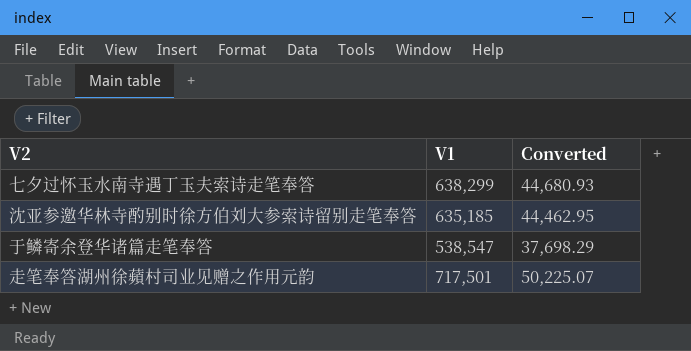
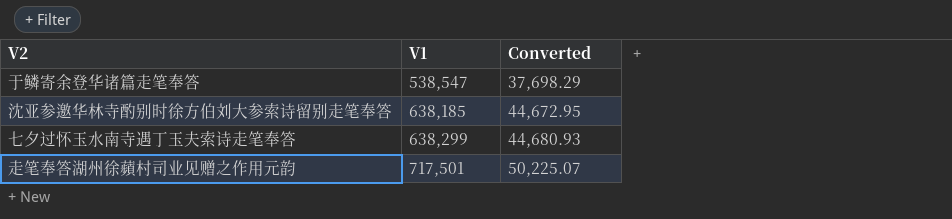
row order: none -> V1 ascending
沈亚参邀华林寺酌别时徐方伯刘大参索诗留别走笔奉答 | V1: 635,185 -> 638,185
沈亚参邀华林寺酌别时徐方伯刘大参索诗留别走笔奉答 | Converted: 44,462.95 -> 44,672.95

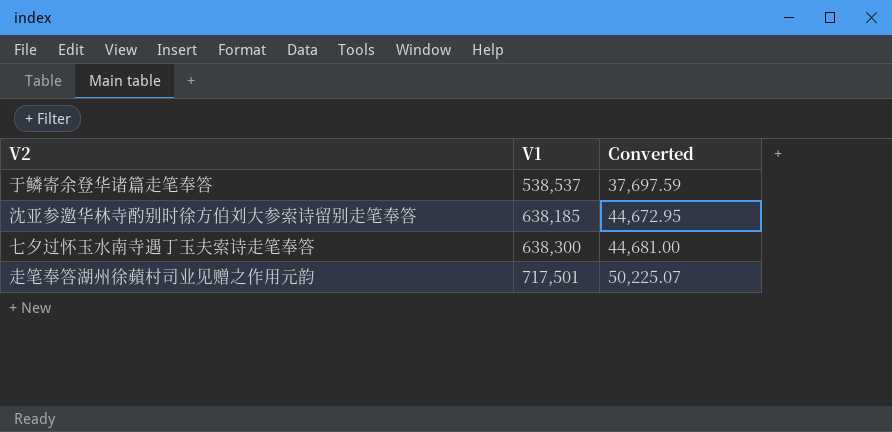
于鳞寄余登华诸篇走笔奉答 | V1: 538,547 -> 538,537
于鳞寄余登华诸篇走笔奉答 | Converted: 37,698.29 -> 37,697.59
七夕过怀玉水南寺遇丁玉夫索诗走笔奉答 | V1: 638,299 -> 638,300
七夕过怀玉水南寺遇丁玉夫索诗走笔奉答 | Converted: 44,680.93 -> 44,681.00

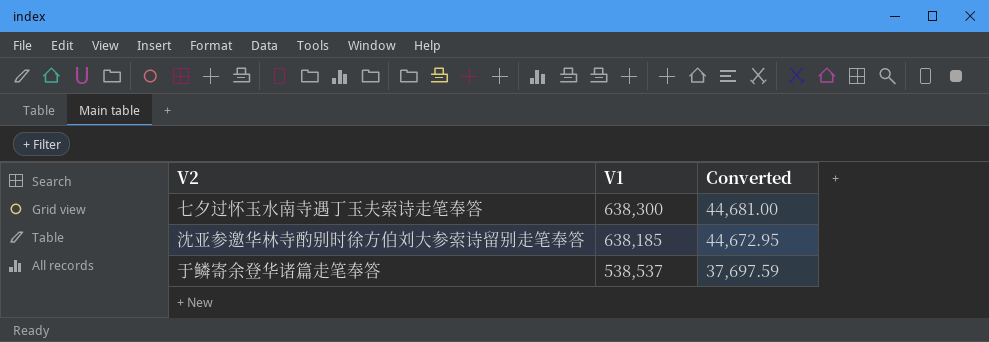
row order: V1 ascending -> V1 descending
row 走笔奉答湖州徐蘋村司业见赠之作用元韵: 717,501 | 50,225.07 -> none

